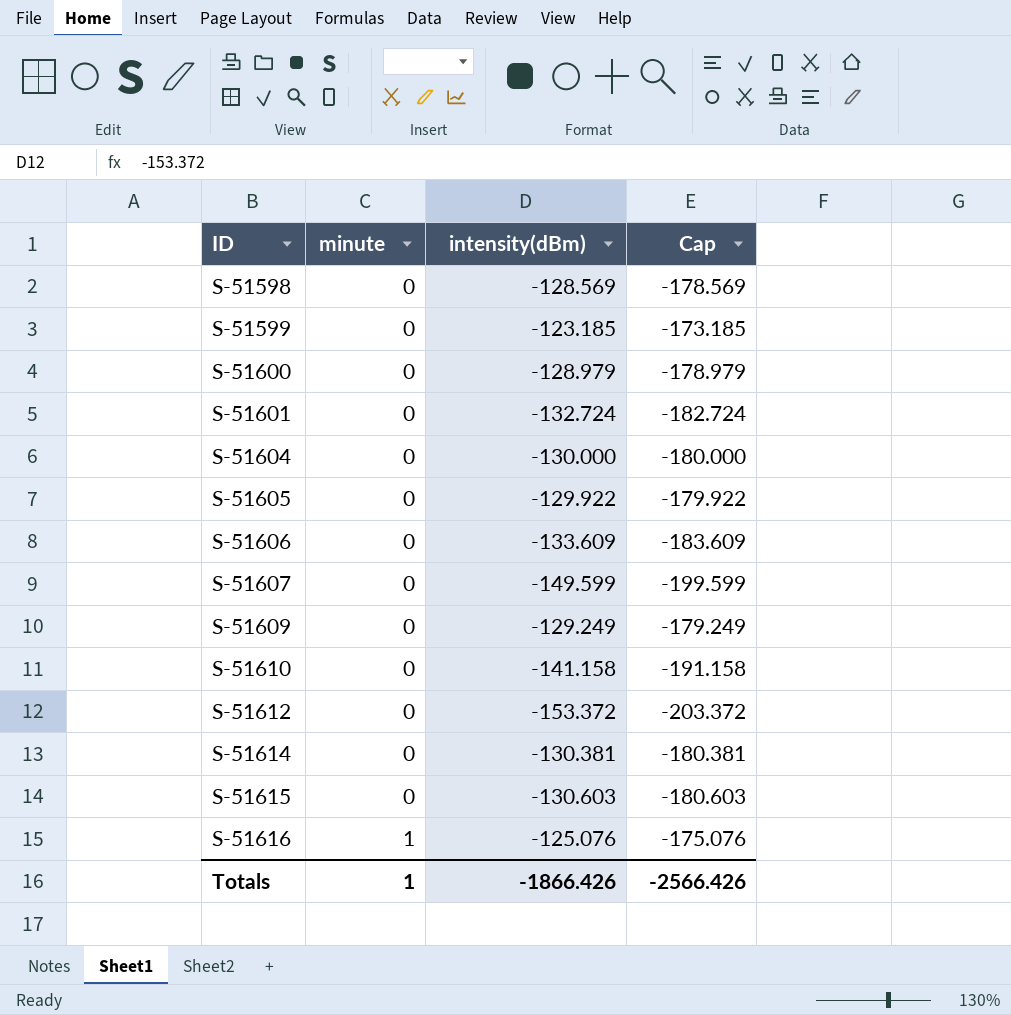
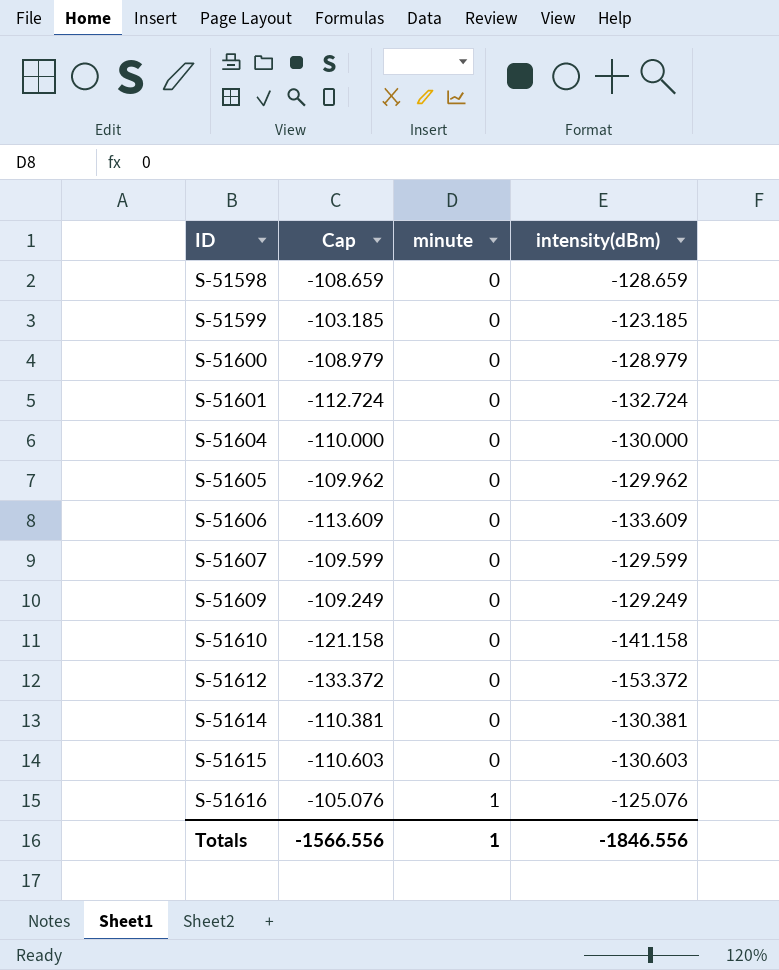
column Cap | formula: [intensity(dBm)] - 50 -> [intensity(dBm)] + 20
column Cap | position: 4 -> 2
S-51598 | intensity(dBm): -128.569 -> -128.659
S-51605 | intensity(dBm): -129.922 -> -129.962
S-51607 | intensity(dBm): -149.599 -> -129.599
Totals | Cap: -2566.426 -> -1566.556
Totals | intensity(dBm): -1866.426 -> -1846.556

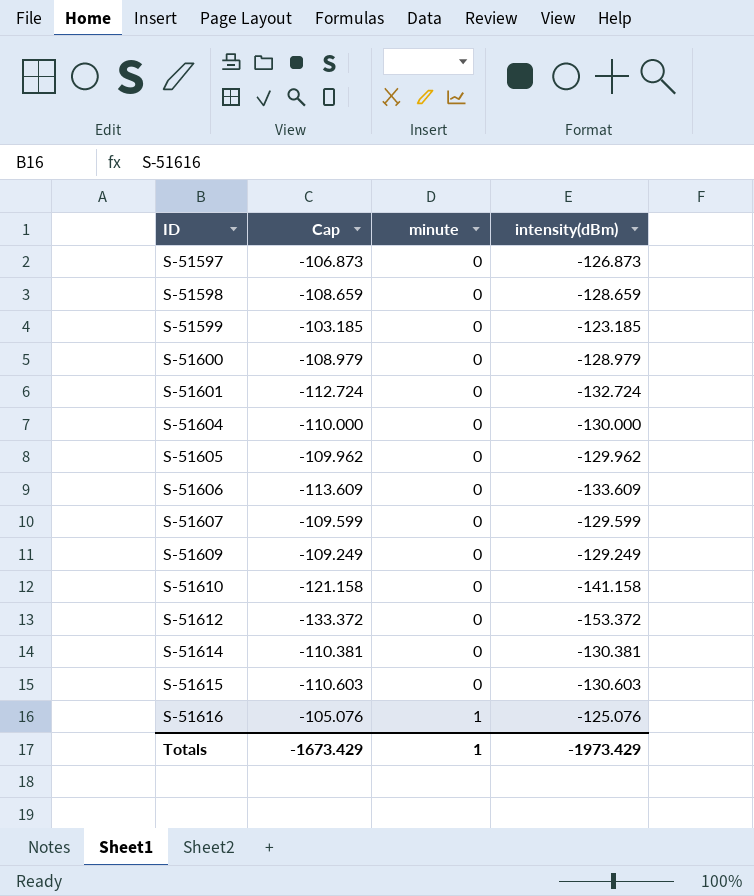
row S-51597: none -> -106.873 | 0 | -126.873
Totals | Cap: -1566.556 -> -1673.429
Totals | intensity(dBm): -1846.556 -> -1973.429

